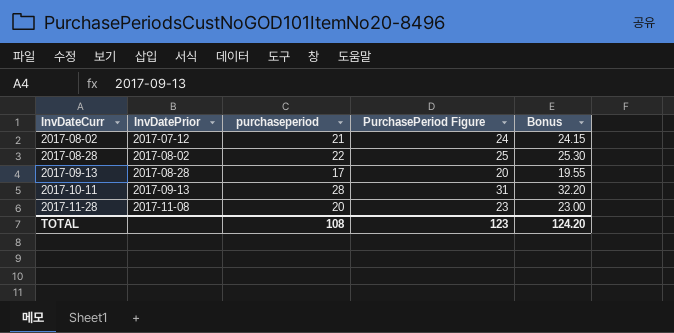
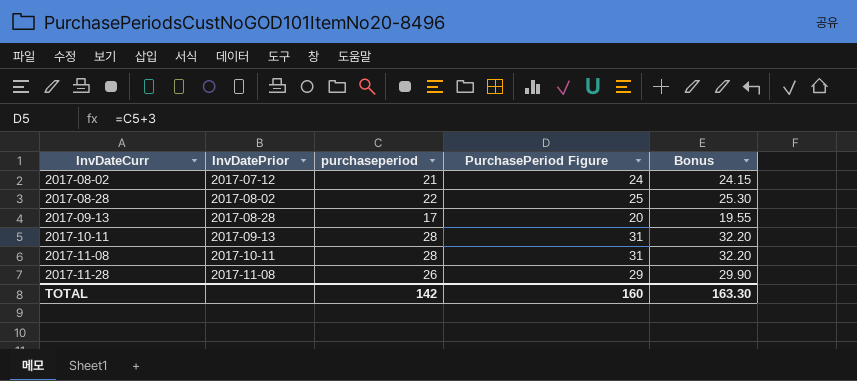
row 2017-11-08: none -> 2017-10-11 | 28 | 31 | 32.20
2017-11-28 | purchaseperiod: 20 -> 26
2017-11-28 | PurchasePeriod Figure: 23 -> 29
2017-11-28 | Bonus: 23.00 -> 29.90
TOTAL | purchaseperiod: 108 -> 142
TOTAL | PurchasePeriod Figure: 123 -> 160
TOTAL | Bonus: 124.20 -> 163.30

